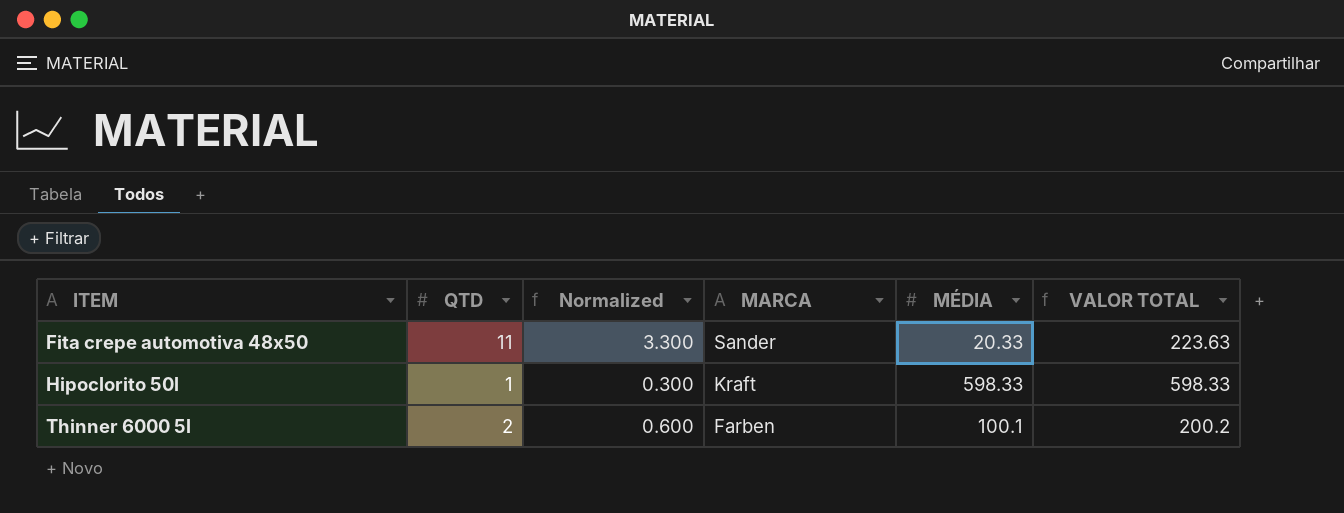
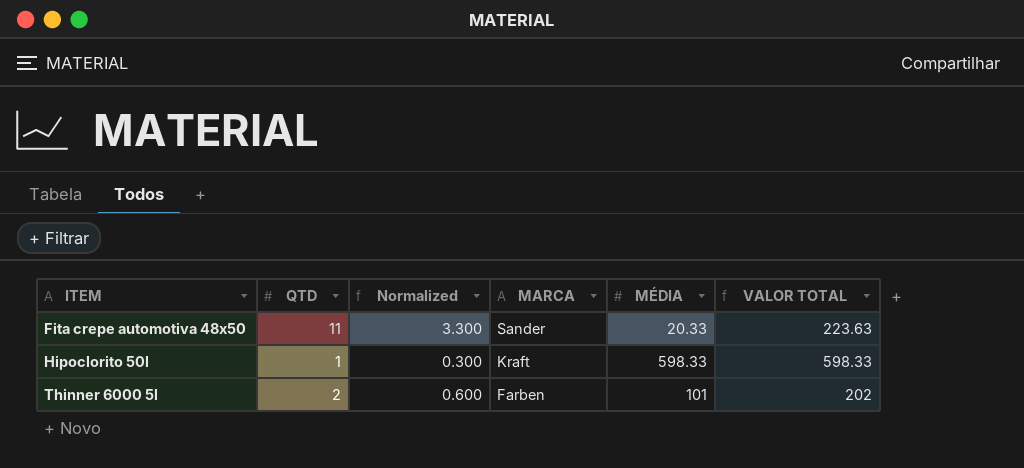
Thinner 6000 5l | MÉDIA: 100.1 -> 101
Thinner 6000 5l | VALOR TOTAL: 200.2 -> 202

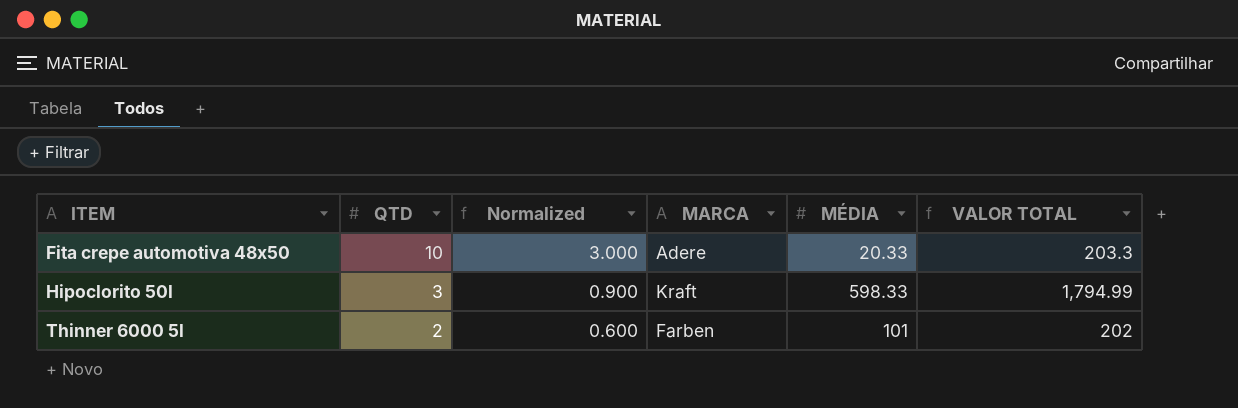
Fita crepe automotiva 48x50 | QTD: 11 -> 10
Fita crepe automotiva 48x50 | Normalized: 3.300 -> 3.000
Fita crepe automotiva 48x50 | MARCA: Sander -> Adere
Fita crepe automotiva 48x50 | VALOR TOTAL: 223.63 -> 203.3
Hipoclorito 50l | QTD: 1 -> 3
Hipoclorito 50l | Normalized: 0.300 -> 0.900
Hipoclorito 50l | VALOR TOTAL: 598.33 -> 1,794.99

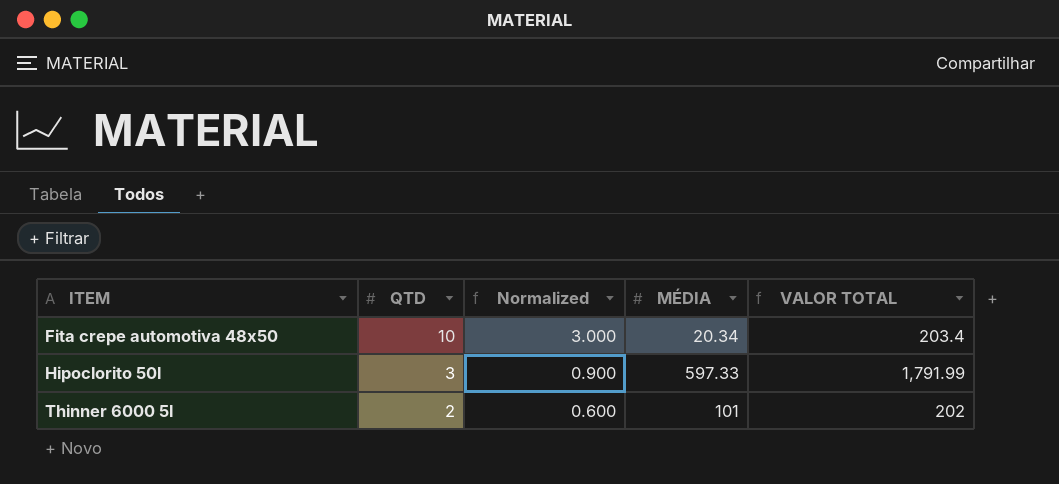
column MARCA | position: 4 -> none
Fita crepe automotiva 48x50 | MÉDIA: 20.33 -> 20.34
Fita crepe automotiva 48x50 | VALOR TOTAL: 203.3 -> 203.4
Hipoclorito 50l | MÉDIA: 598.33 -> 597.33
Hipoclorito 50l | VALOR TOTAL: 1,794.99 -> 1,791.99

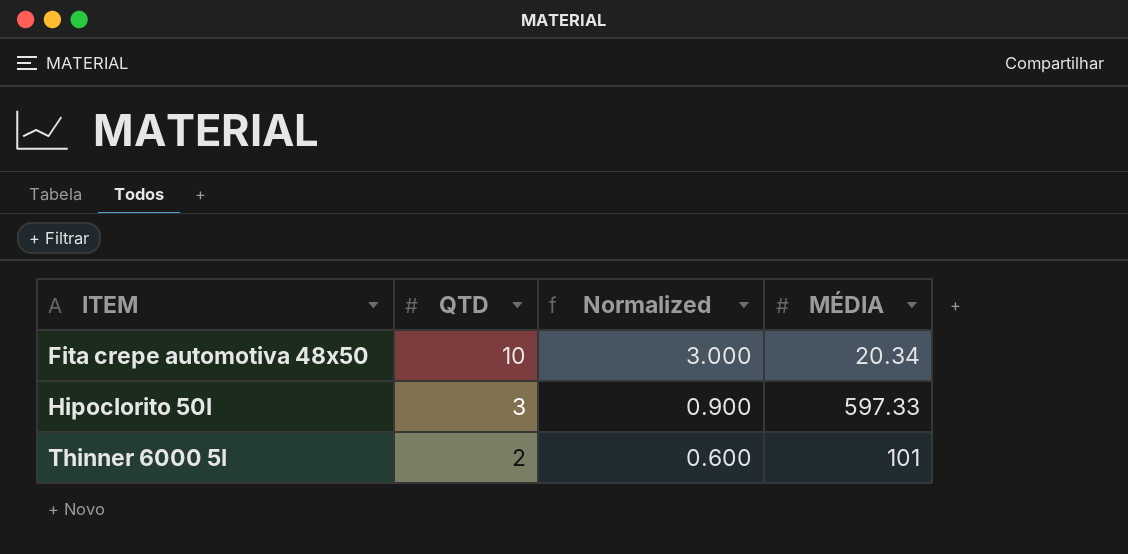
column VALOR TOTAL | formula: [QTD] * [MÉDIA] -> none

